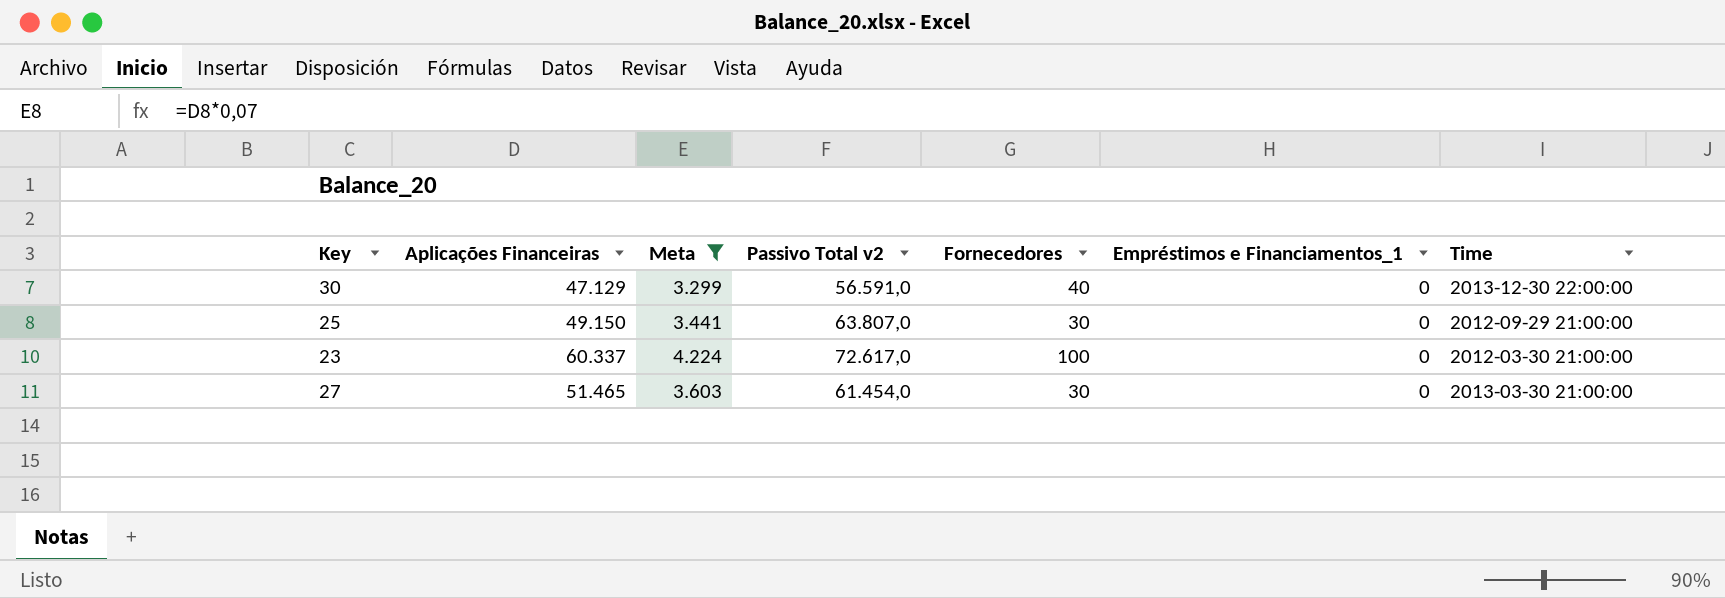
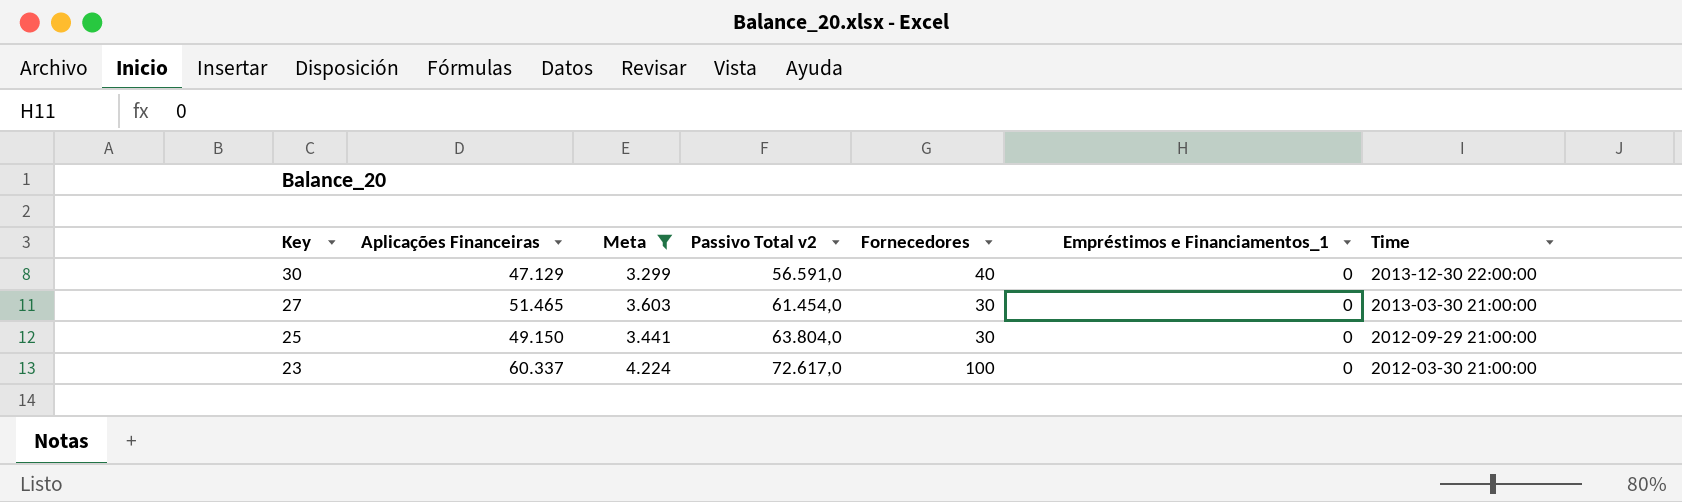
row order: none -> Key descending
25 | Passivo Total v2: 63.807,0 -> 63.804,0

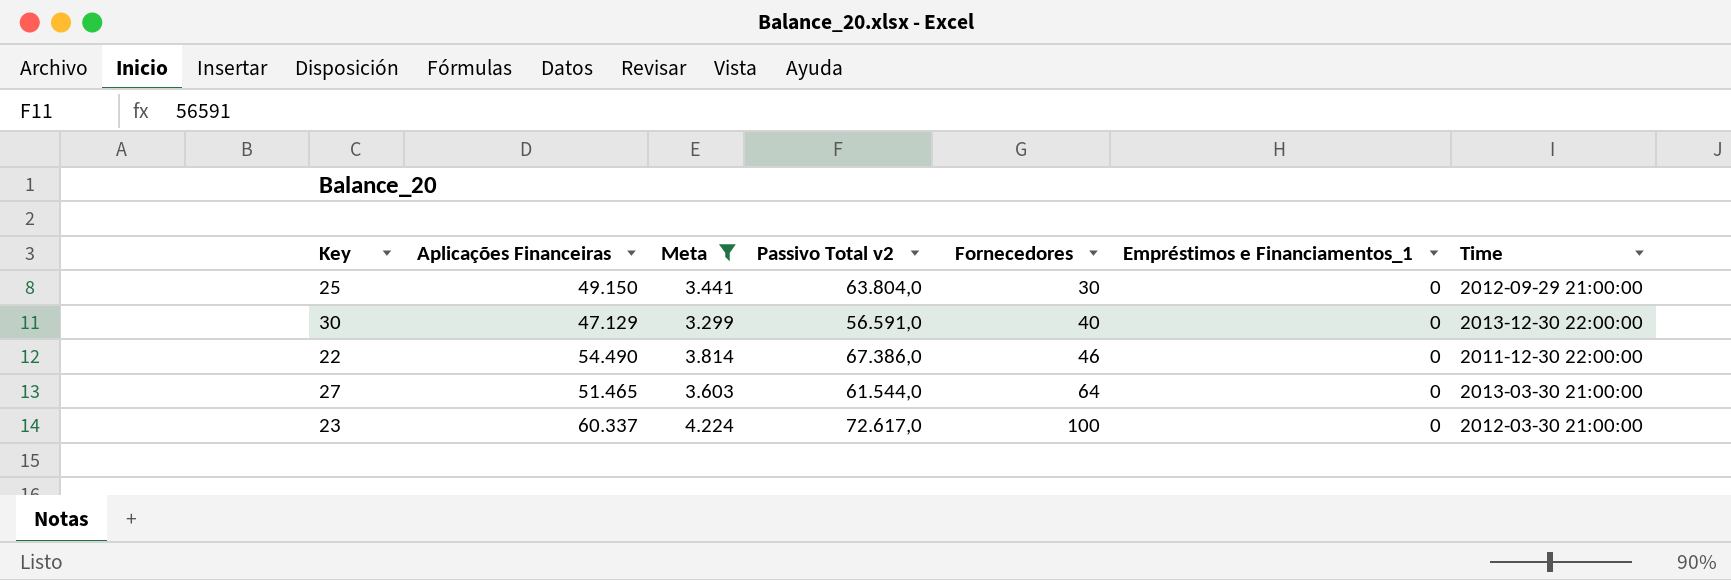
row order: Key descending -> Fornecedores ascending
row 22: none -> 54.490 | 3.814 | 67.386,0 | 46 | 0 | 2011-12-30 22:00:00
27 | Passivo Total v2: 61.454,0 -> 61.544,0
27 | Fornecedores: 30 -> 64

